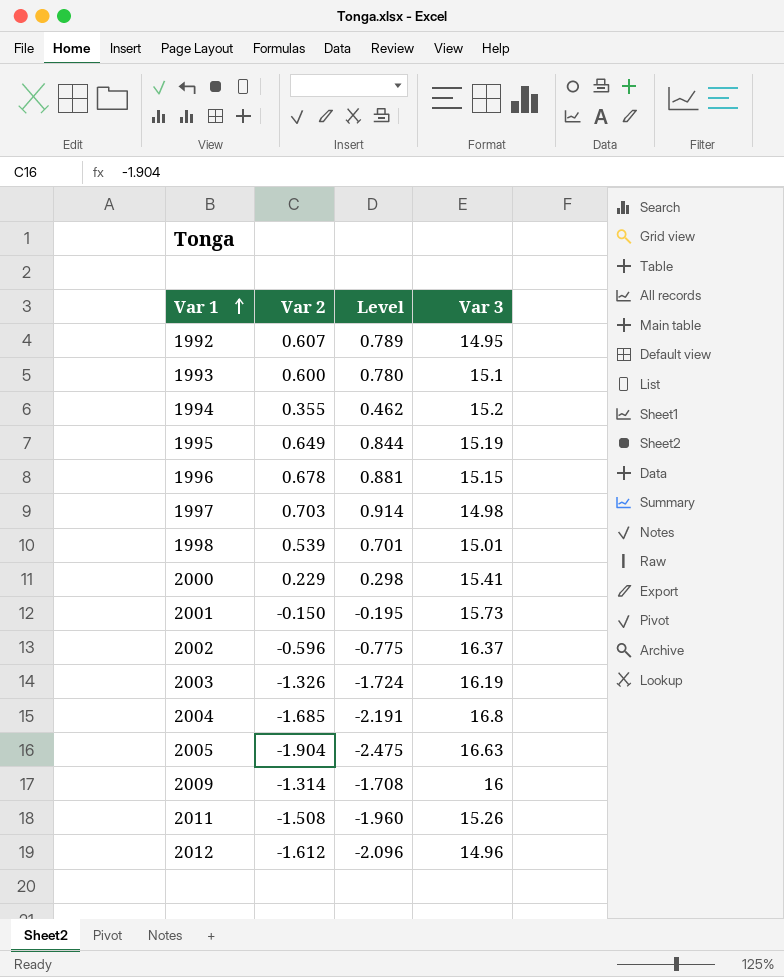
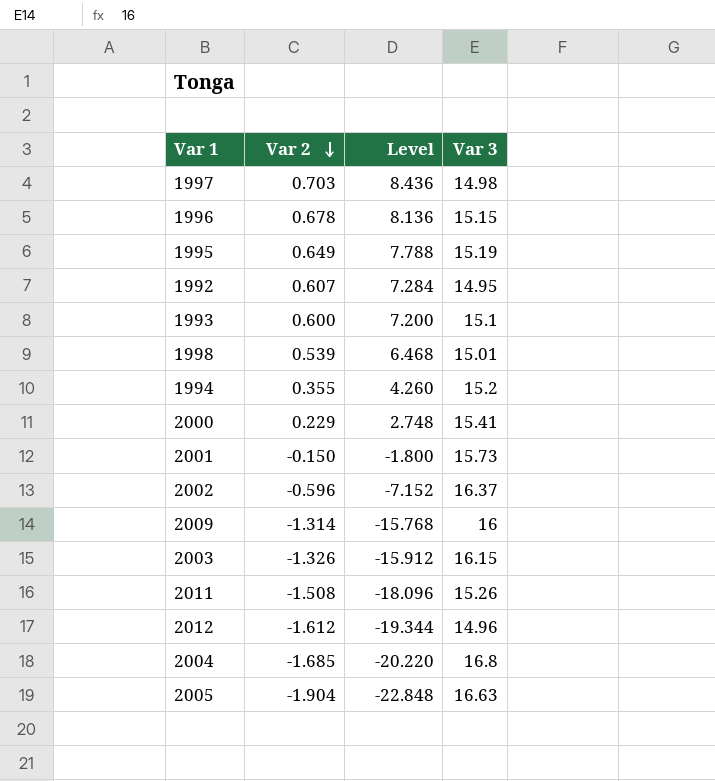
row order: Var 1 ascending -> Var 2 descending
column Level | formula: [Var 2] * 1.3 -> [Var 2] * 12
2003 | Var 3: 16.19 -> 16.15

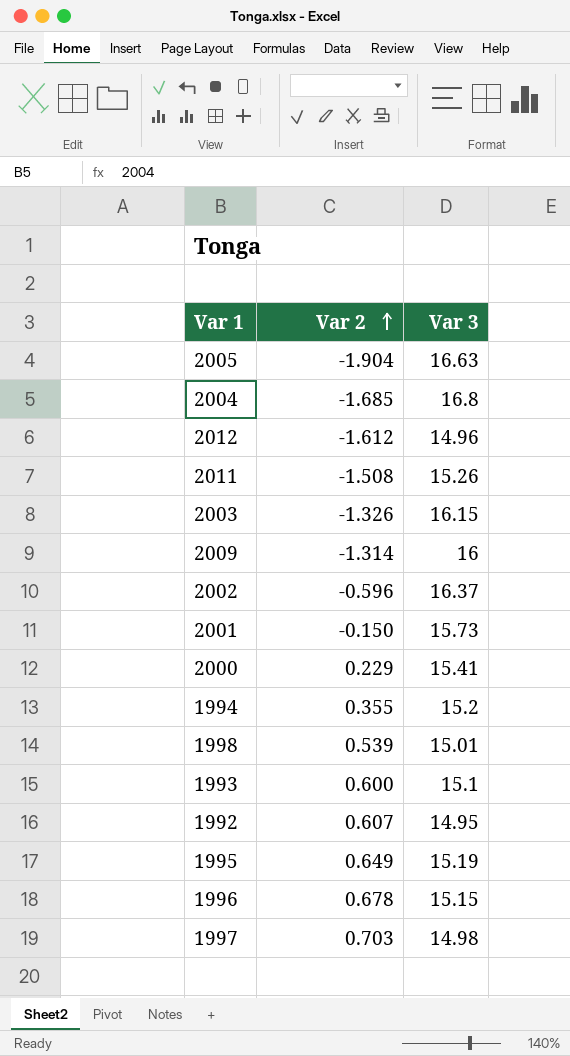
row order: Var 2 descending -> Var 2 ascending
column Level | formula: [Var 2] * 12 -> none

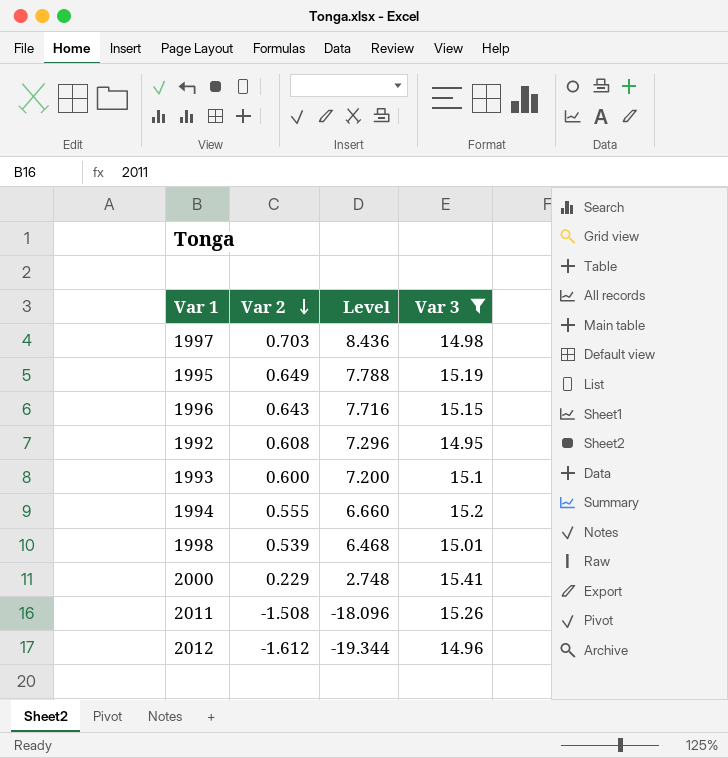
filter: none -> Var 3 <= 15.41
row order: Var 2 ascending -> Var 2 descending
column Level | formula: none -> [Var 2] * 12
1996 | Var 2: 0.678 -> 0.643
1992 | Var 2: 0.607 -> 0.608
1994 | Var 2: 0.355 -> 0.555

